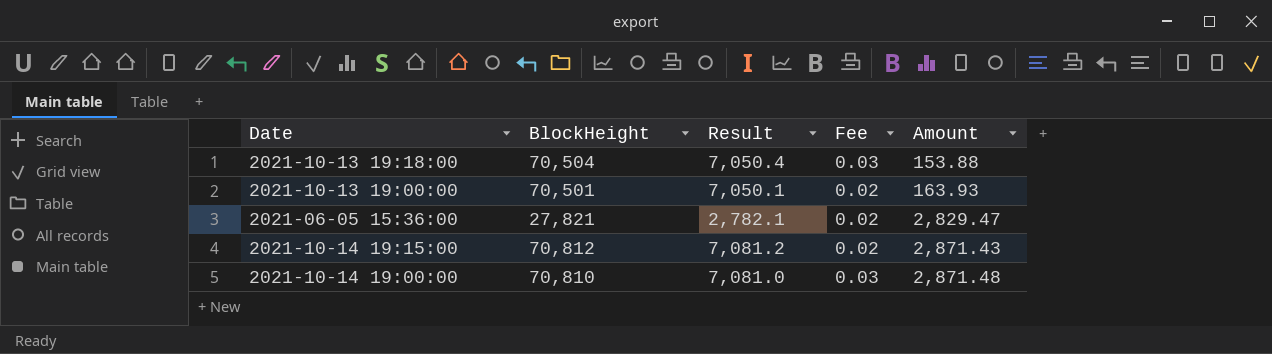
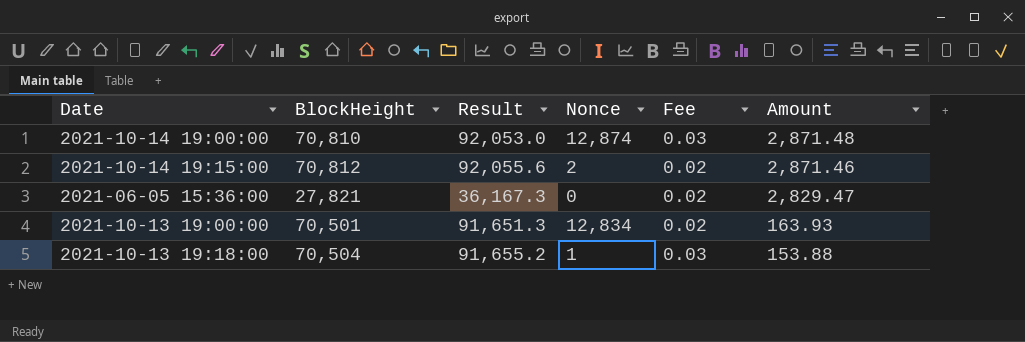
row order: Amount ascending -> Amount descending
column Result | formula: [BlockHeight] * 0.1 -> [BlockHeight] * 1.3
column Nonce | position: none -> 4
2021-10-14 19:15:00 | Amount: 2,871.43 -> 2,871.46

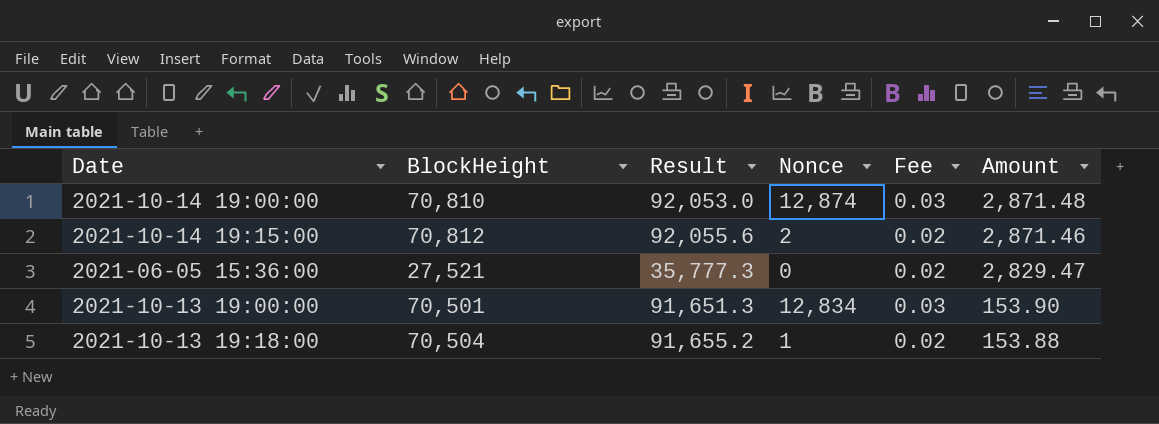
2021-06-05 15:36:00 | BlockHeight: 27,821 -> 27,521
2021-06-05 15:36:00 | Result: 36,167.3 -> 35,777.3
2021-10-13 19:00:00 | Fee: 0.02 -> 0.03
2021-10-13 19:00:00 | Amount: 163.93 -> 153.90
2021-10-13 19:18:00 | Fee: 0.03 -> 0.02

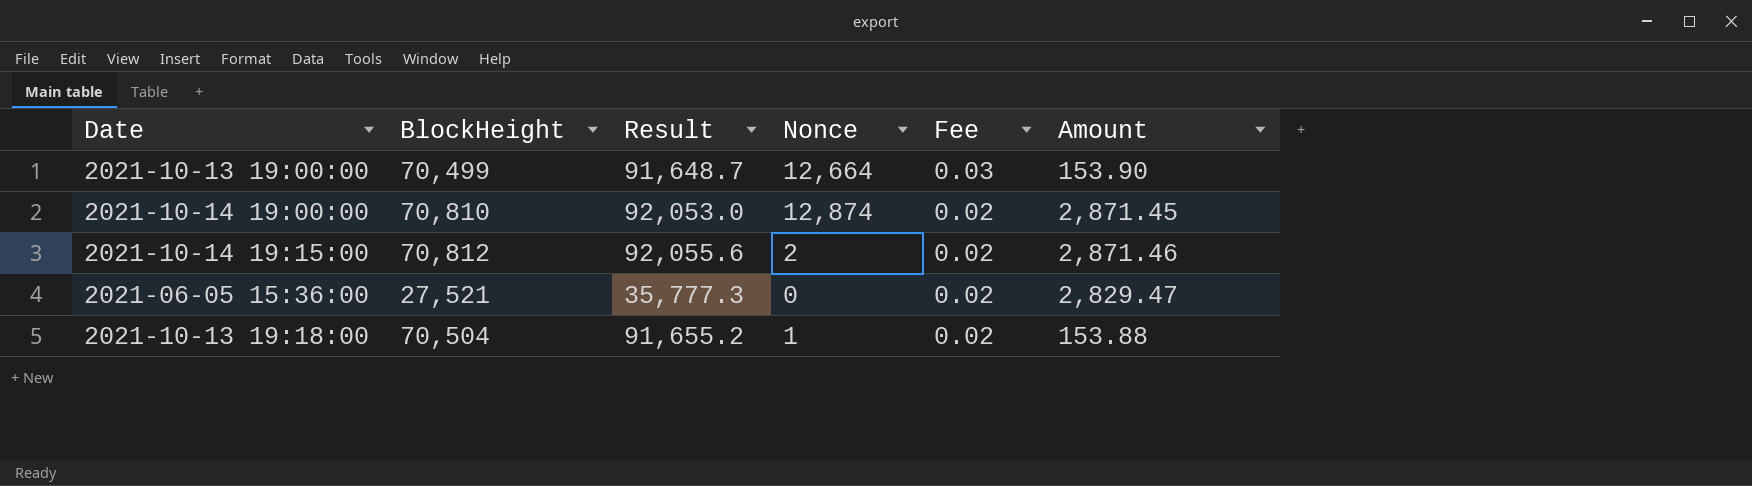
row order: Amount descending -> Fee descending
2021-10-13 19:00:00 | BlockHeight: 70,501 -> 70,499
2021-10-13 19:00:00 | Result: 91,651.3 -> 91,648.7
2021-10-13 19:00:00 | Nonce: 12,834 -> 12,664
2021-10-14 19:00:00 | Fee: 0.03 -> 0.02
2021-10-14 19:00:00 | Amount: 2,871.48 -> 2,871.45

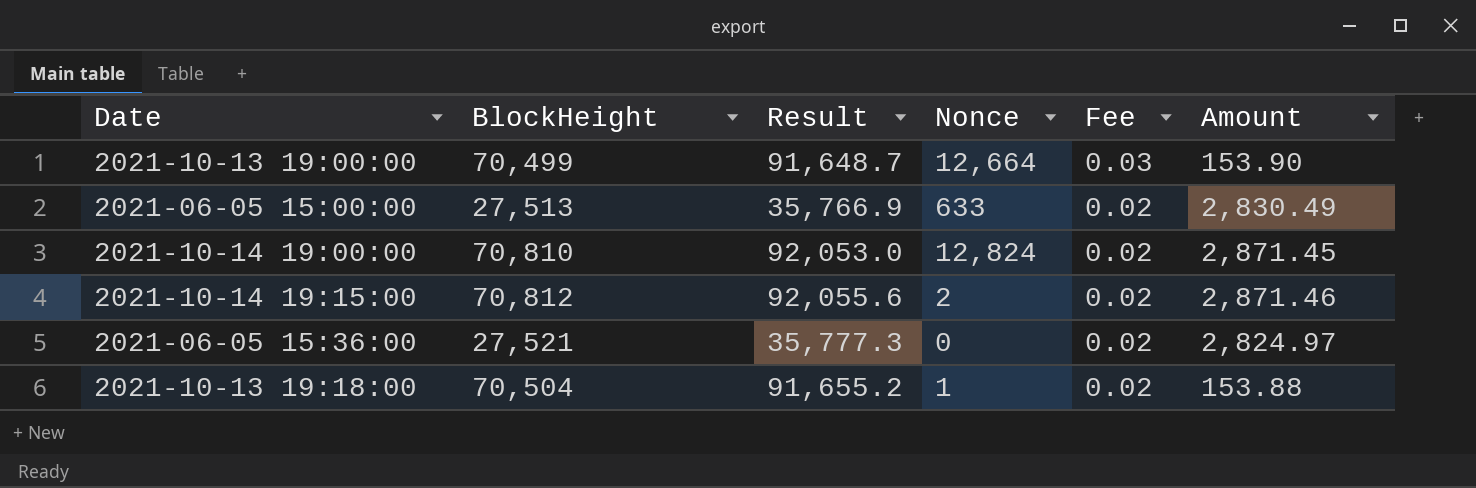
row 2021-06-05 15:00:00: none -> 27,513 | 35,766.9 | 633 | 0.02 | 2,830.49
2021-10-14 19:00:00 | Nonce: 12,874 -> 12,824
2021-06-05 15:36:00 | Amount: 2,829.47 -> 2,824.97

